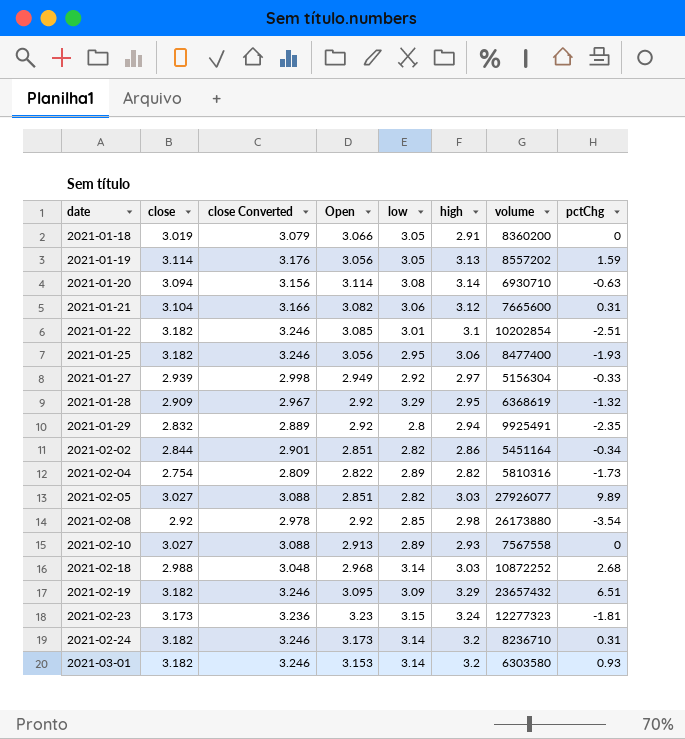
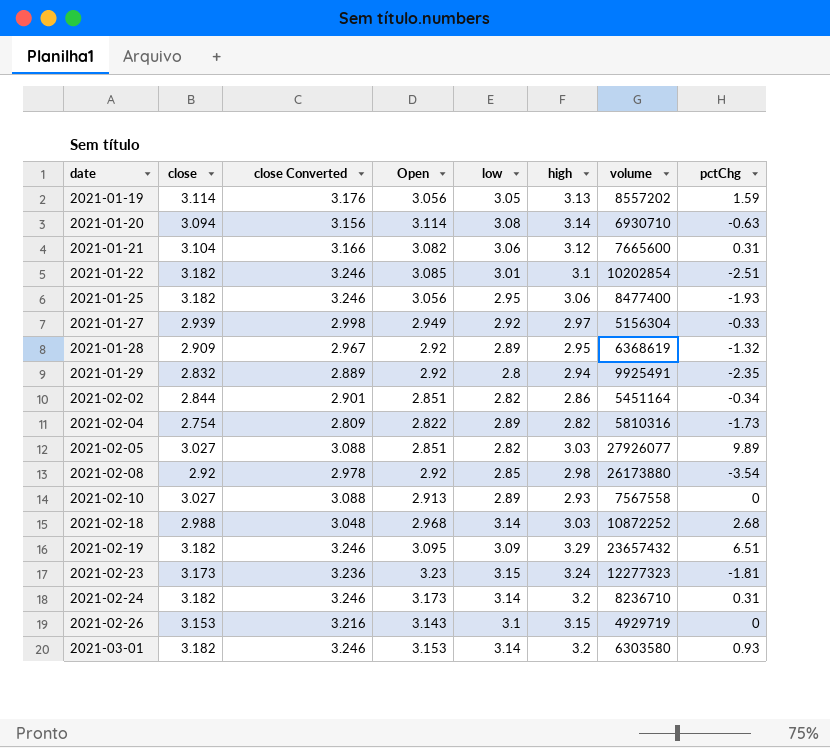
row 2021-01-18: 3.019 | 3.079 | 3.066 | 3.05 | 2.91 | 8360200 | 0 -> none
2021-01-28 | low: 3.29 -> 2.89
row 2021-02-26: none -> 3.153 | 3.216 | 3.143 | 3.1 | 3.15 | 4929719 | 0

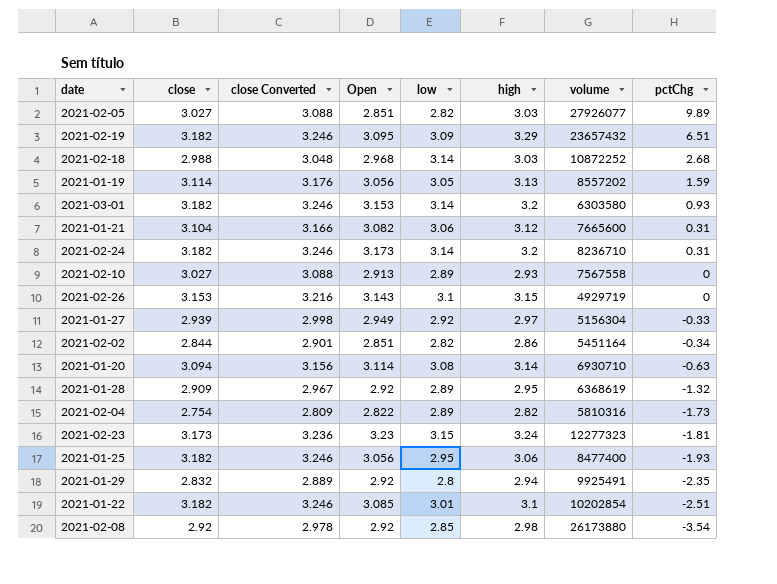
row order: date ascending -> pctChg descending

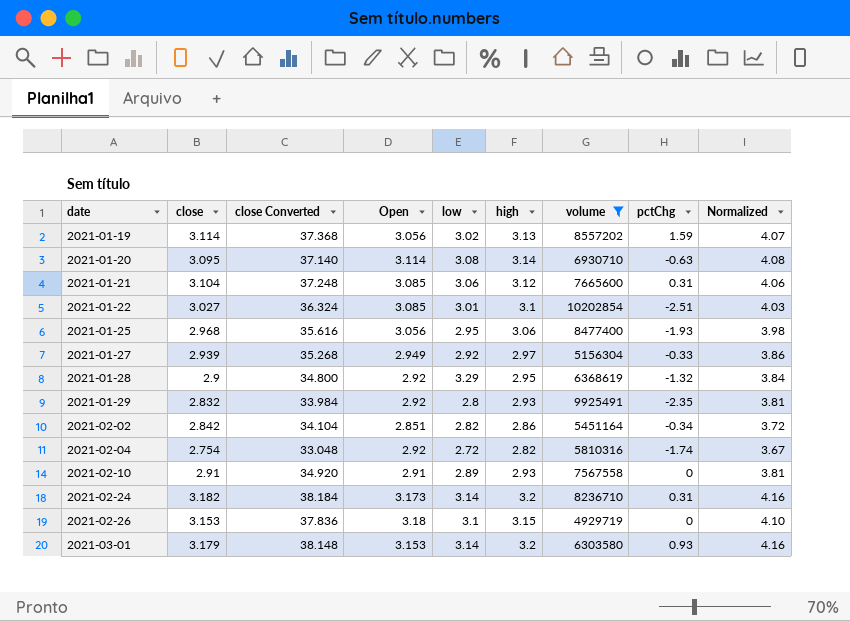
filter: none -> volume <= 10202854
row order: pctChg descending -> date ascending
column close Converted | formula: [close] * 1.02 -> [close] * 12
column Normalized | formula: none -> [high] * 1.3
2021-01-19 | low: 3.05 -> 3.02
2021-01-20 | close: 3.094 -> 3.095
2021-01-21 | Open: 3.082 -> 3.085
2021-01-22 | close: 3.182 -> 3.027
2021-01-25 | close: 3.182 -> 2.968
2021-01-28 | close: 2.909 -> 2.9
2021-01-28 | low: 2.89 -> 3.29
2021-01-29 | high: 2.94 -> 2.93
2021-02-02 | close: 2.844 -> 2.842
2021-02-04 | Open: 2.822 -> 2.92
2021-02-04 | low: 2.89 -> 2.72
2021-02-04 | pctChg: -1.73 -> -1.74
2021-02-10 | close: 3.027 -> 2.91
2021-02-10 | Open: 2.913 -> 2.91
2021-02-26 | Open: 3.143 -> 3.18
2021-03-01 | close: 3.182 -> 3.179

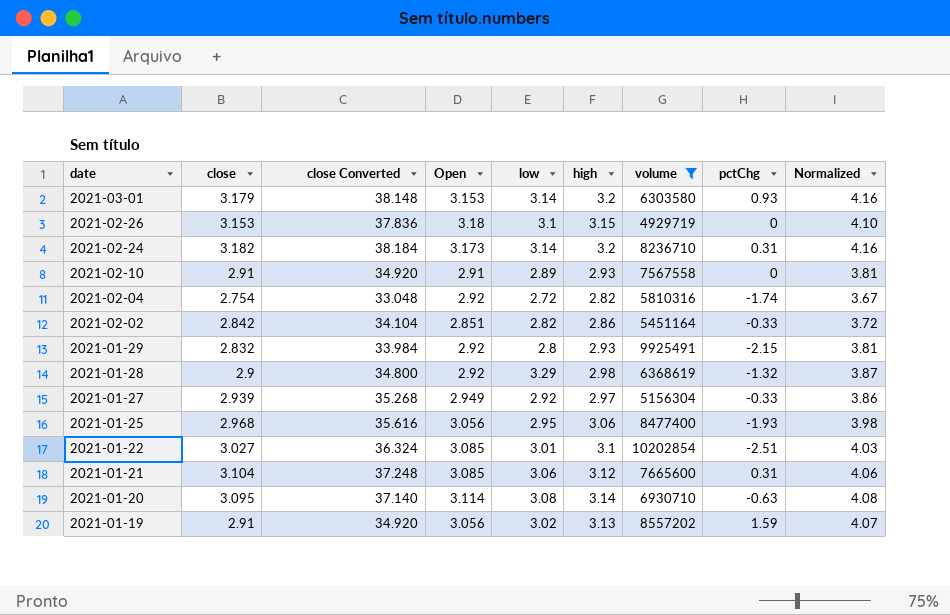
row order: date ascending -> date descending
2021-02-02 | pctChg: -0.34 -> -0.33
2021-01-29 | pctChg: -2.35 -> -2.15
2021-01-28 | high: 2.95 -> 2.98
2021-01-28 | Normalized: 3.84 -> 3.87
2021-01-19 | close: 3.114 -> 2.91
2021-01-19 | close Converted: 37.368 -> 34.920

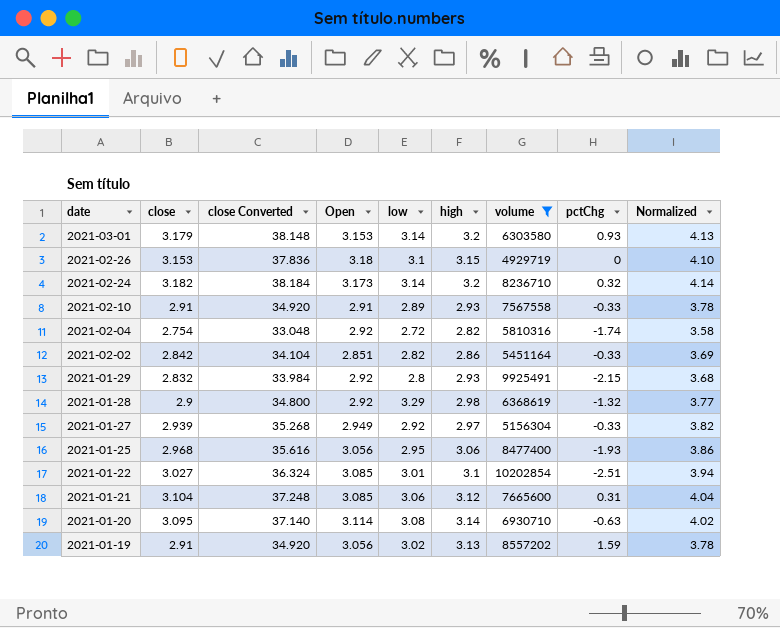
column Normalized | formula: [high] * 1.3 -> [close] * 1.3
2021-02-24 | pctChg: 0.31 -> 0.32
2021-02-10 | pctChg: 0 -> -0.33

